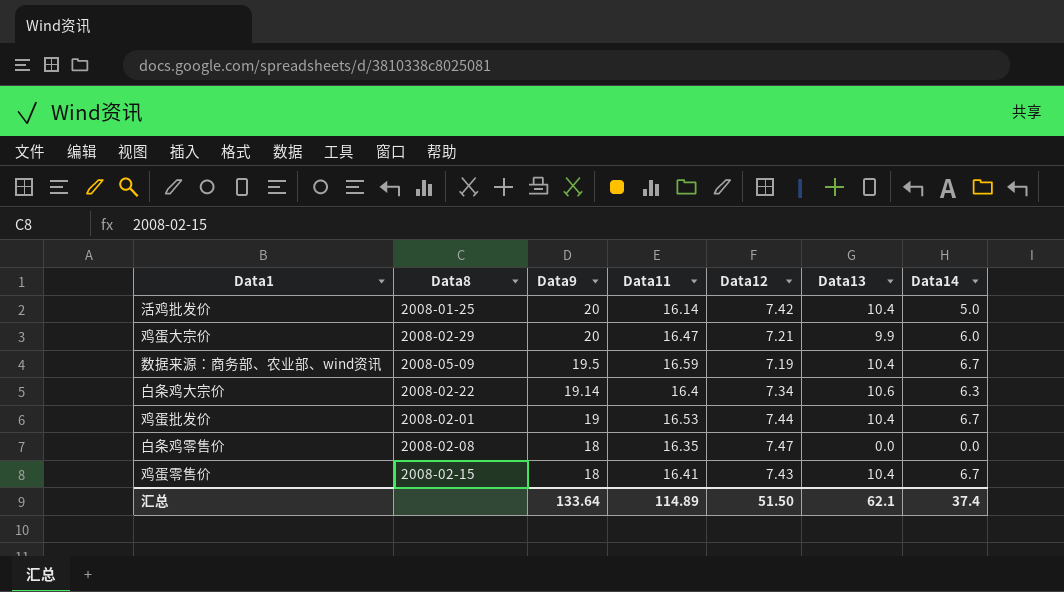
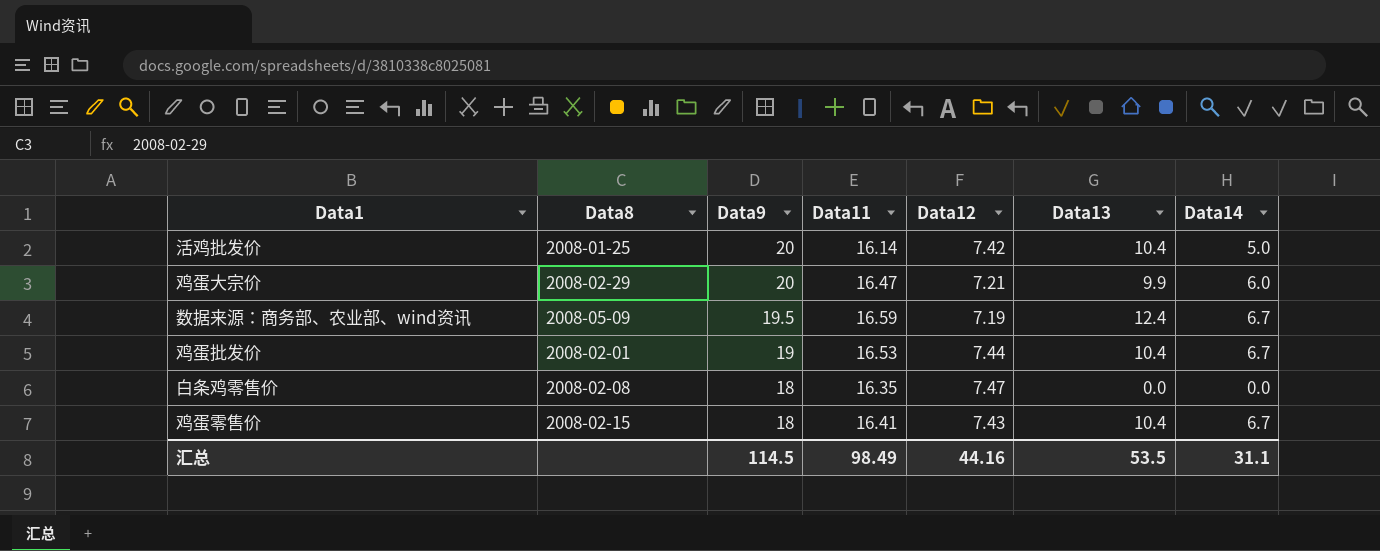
row 白条鸡大宗价: 2008-02-22 | 19.14 | 16.4 | 7.34 | 10.6 | 6.3 -> none
数据来源：商务部、农业部、wind资讯 | Data13: 10.4 -> 12.4
汇总 | Data9: 133.64 -> 114.5
汇总 | Data11: 114.89 -> 98.49
汇总 | Data12: 51.50 -> 44.16
汇总 | Data13: 62.1 -> 53.5
汇总 | Data14: 37.4 -> 31.1

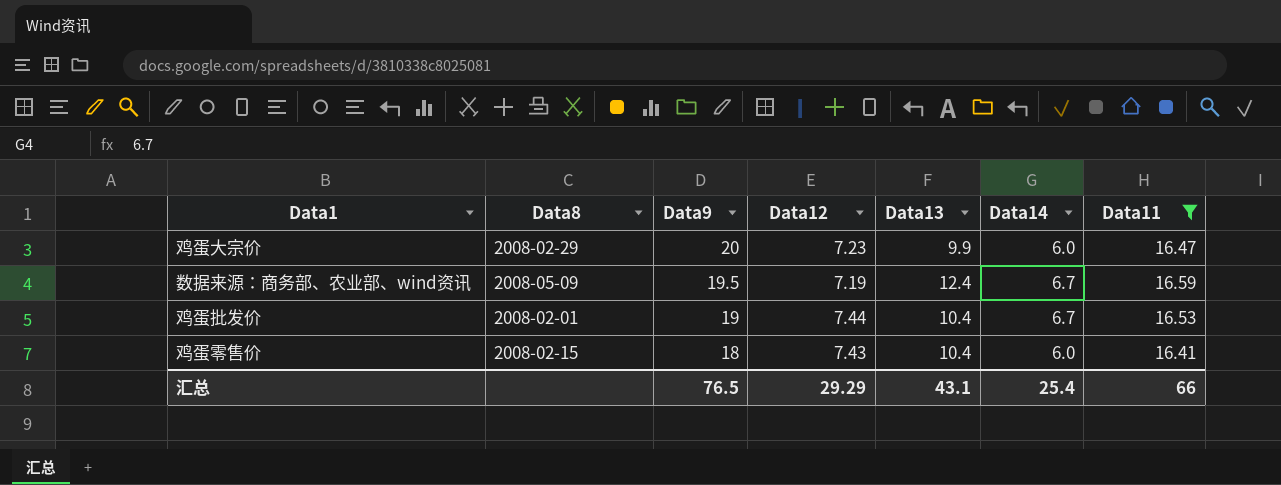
filter: none -> Data11 >= 16.41
column Data11 | position: 4 -> 7
鸡蛋大宗价 | Data12: 7.21 -> 7.23
鸡蛋零售价 | Data14: 6.7 -> 6.0
汇总 | Data9: 114.5 -> 76.5
汇总 | Data12: 44.16 -> 29.29
汇总 | Data13: 53.5 -> 43.1
汇总 | Data14: 31.1 -> 25.4
汇总 | Data11: 98.49 -> 66

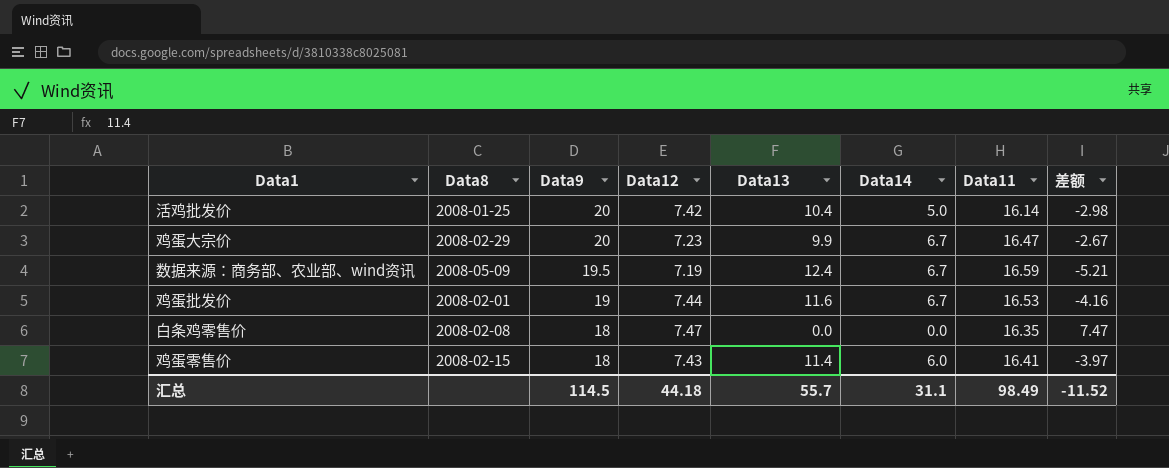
filter: Data11 >= 16.41 -> none
column 差额 | formula: none -> [Data12] - [Data13]
鸡蛋大宗价 | Data14: 6.0 -> 6.7
鸡蛋批发价 | Data13: 10.4 -> 11.6
鸡蛋零售价 | Data13: 10.4 -> 11.4
汇总 | Data9: 76.5 -> 114.5
汇总 | Data12: 29.29 -> 44.18
汇总 | Data13: 43.1 -> 55.7
汇总 | Data14: 25.4 -> 31.1
汇总 | Data11: 66 -> 98.49

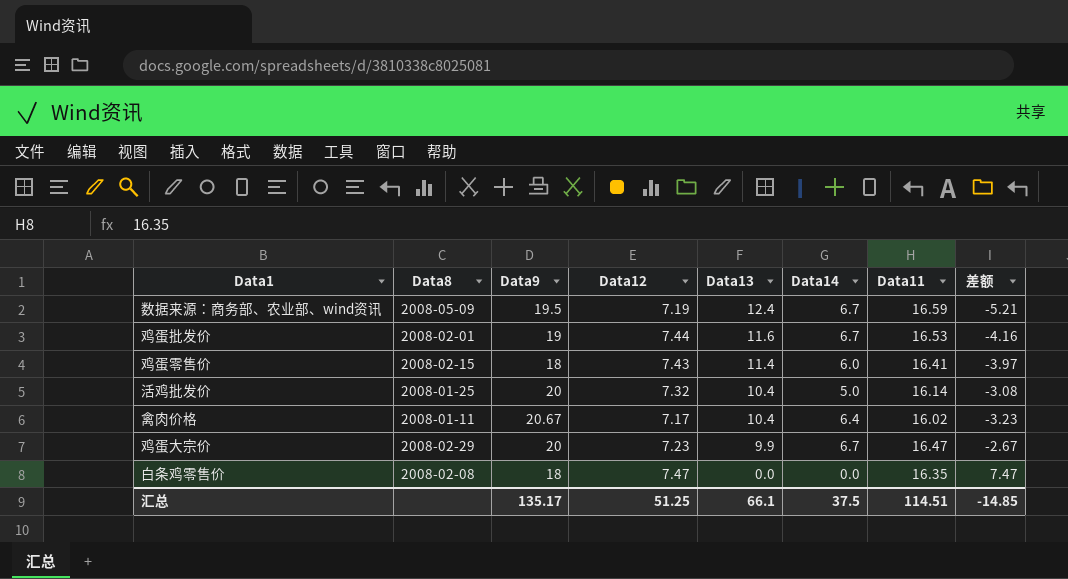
row order: Data9 descending -> Data13 descending
活鸡批发价 | Data12: 7.42 -> 7.32
活鸡批发价 | 差额: -2.98 -> -3.08
row 禽肉价格: none -> 2008-01-11 | 20.67 | 7.17 | 10.4 | 6.4 | 16.02 | -3.23
汇总 | Data9: 114.5 -> 135.17
汇总 | Data12: 44.18 -> 51.25
汇总 | Data13: 55.7 -> 66.1
汇总 | Data14: 31.1 -> 37.5
汇总 | Data11: 98.49 -> 114.51
汇总 | 差额: -11.52 -> -14.85

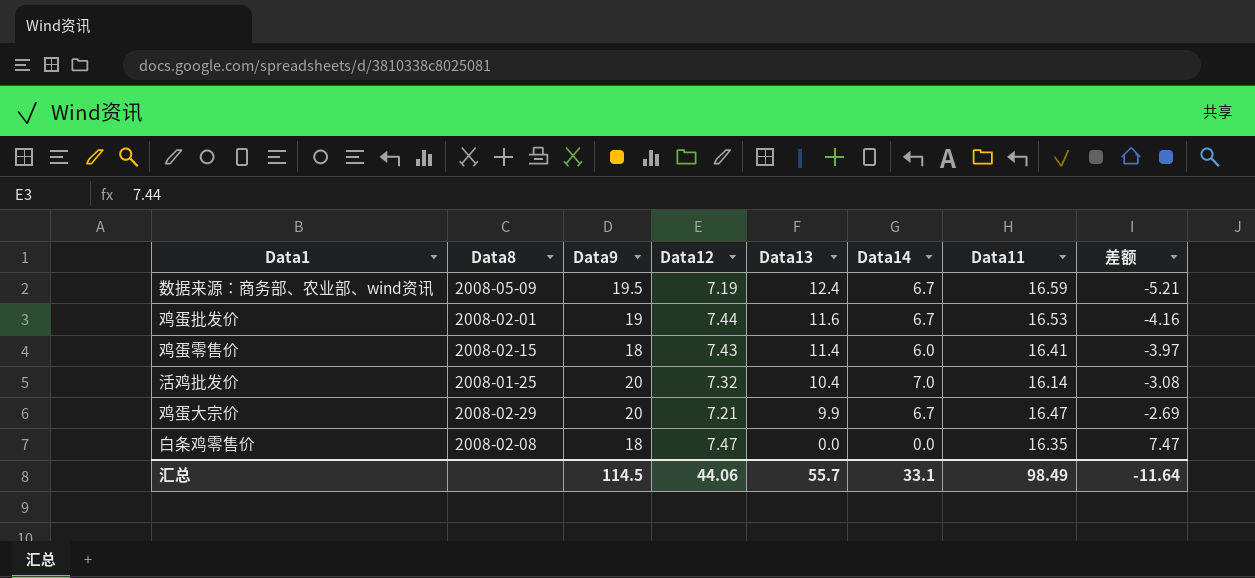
row 禽肉价格: 2008-01-11 | 20.67 | 7.17 | 10.4 | 6.4 | 16.02 | -3.23 -> none
活鸡批发价 | Data14: 5.0 -> 7.0
鸡蛋大宗价 | Data12: 7.23 -> 7.21
鸡蛋大宗价 | 差额: -2.67 -> -2.69
汇总 | Data9: 135.17 -> 114.5
汇总 | Data12: 51.25 -> 44.06
汇总 | Data13: 66.1 -> 55.7
汇总 | Data14: 37.5 -> 33.1
汇总 | Data11: 114.51 -> 98.49
汇总 | 差额: -14.85 -> -11.64

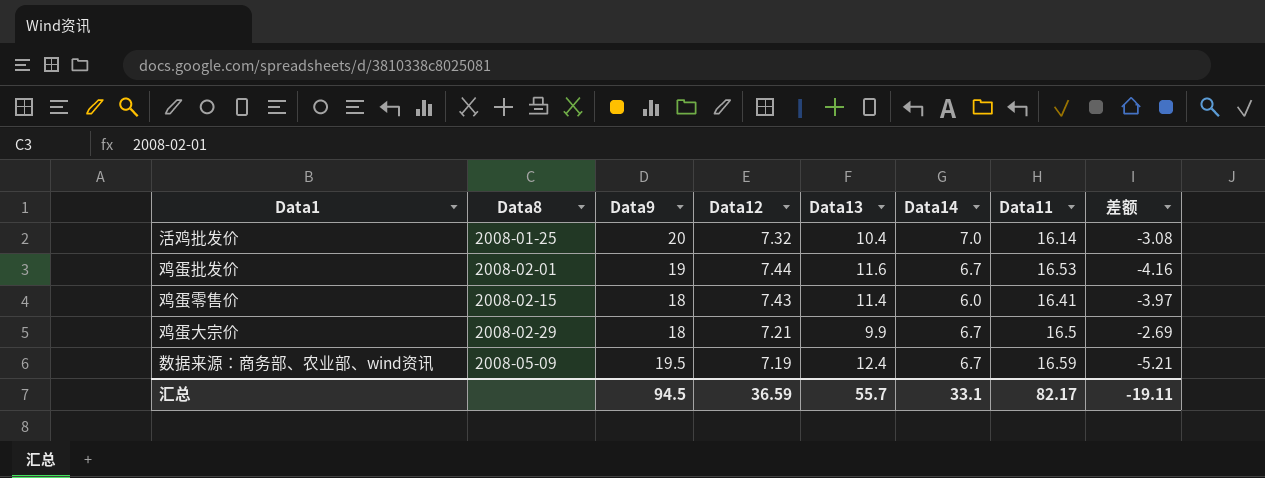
row order: Data13 descending -> Data8 ascending
row 白条鸡零售价: 2008-02-08 | 18 | 7.47 | 0.0 | 0.0 | 16.35 | 7.47 -> none
鸡蛋大宗价 | Data9: 20 -> 18
鸡蛋大宗价 | Data11: 16.47 -> 16.5
汇总 | Data9: 114.5 -> 94.5
汇总 | Data12: 44.06 -> 36.59
汇总 | Data11: 98.49 -> 82.17
汇总 | 差额: -11.64 -> -19.11

